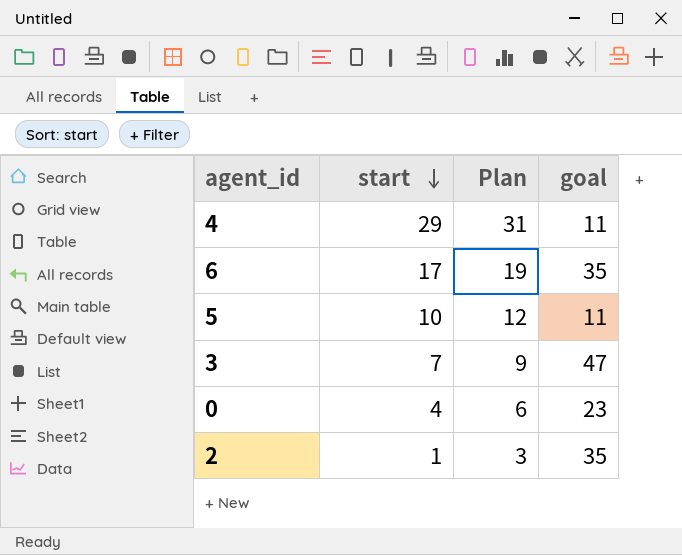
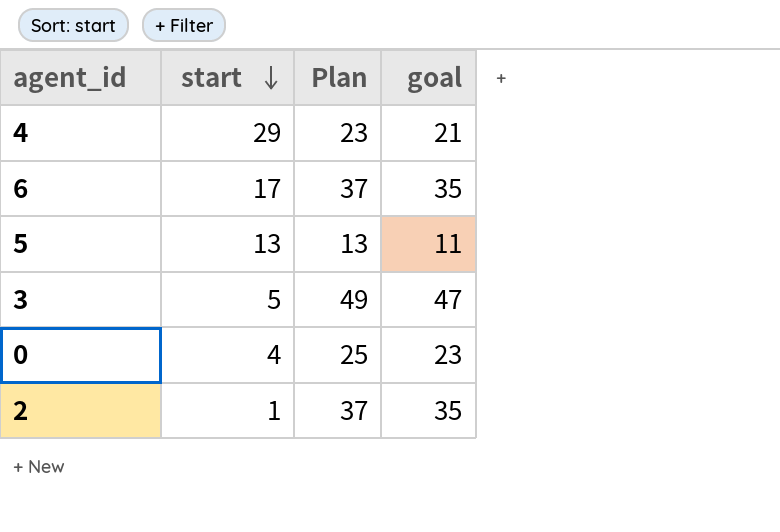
column Plan | formula: [start] + 2 -> [goal] + 2
4 | goal: 11 -> 21
5 | start: 10 -> 13
3 | start: 7 -> 5

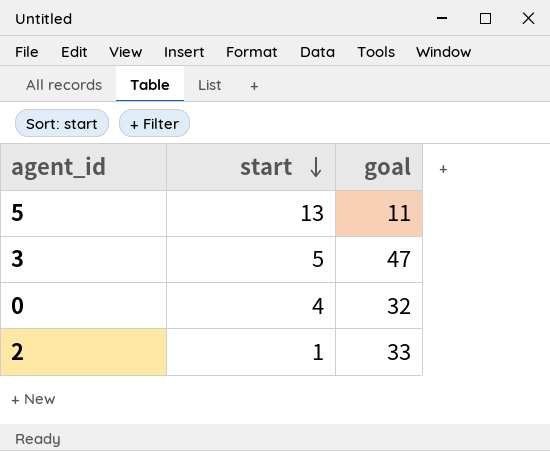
column Plan | formula: [goal] + 2 -> none
row 4: 29 | 23 | 21 -> none
row 6: 17 | 37 | 35 -> none
0 | goal: 23 -> 32
2 | goal: 35 -> 33

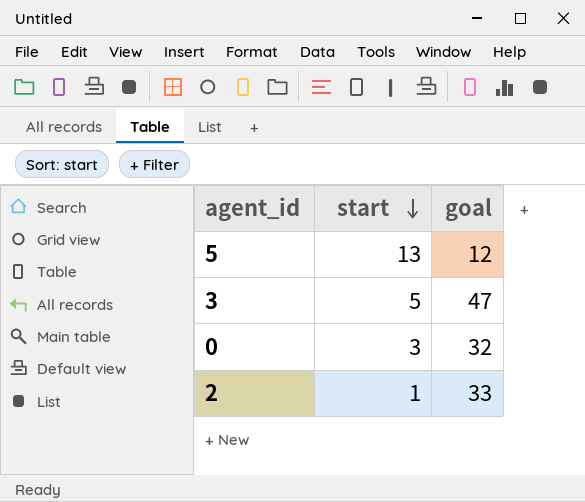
5 | goal: 11 -> 12
0 | start: 4 -> 3

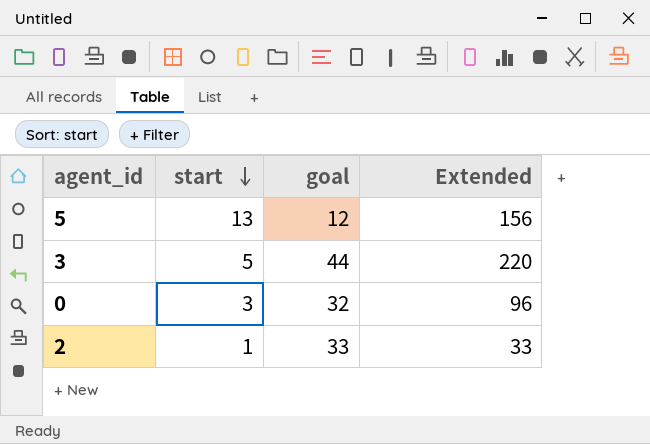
column Extended | formula: none -> [start] * [goal]
3 | goal: 47 -> 44

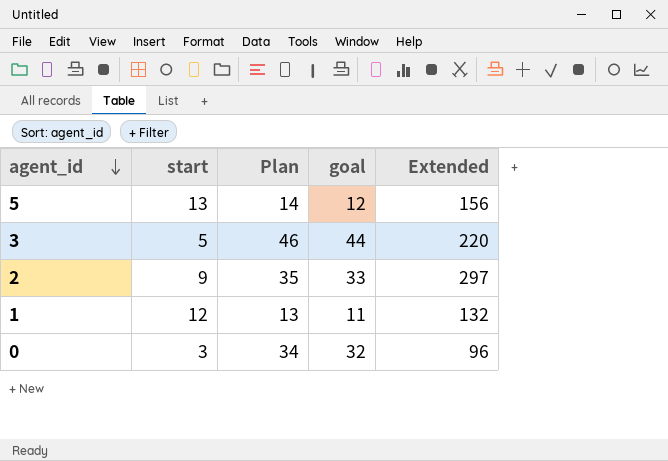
row order: start descending -> agent_id descending
column Plan | formula: none -> [goal] + 2
2 | start: 1 -> 9
2 | Extended: 33 -> 297
row 1: none -> 12 | 13 | 11 | 132

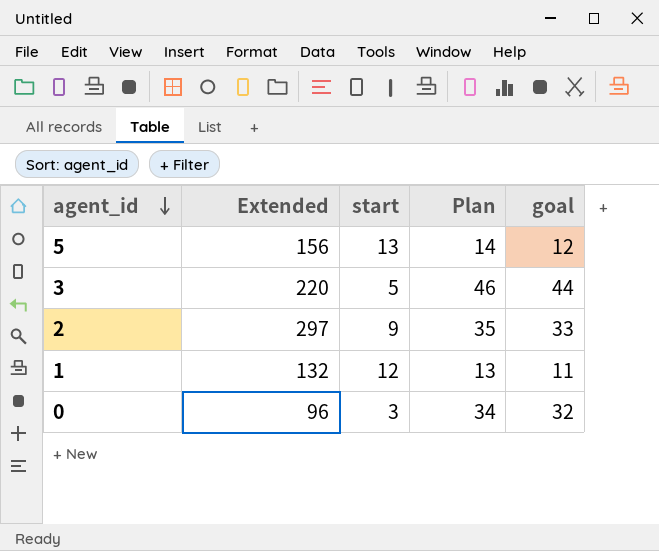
column Extended | position: 5 -> 2

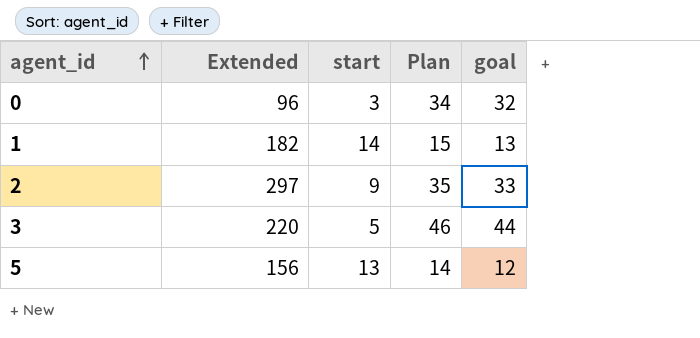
row order: agent_id descending -> agent_id ascending
1 | Extended: 132 -> 182
1 | start: 12 -> 14
1 | Plan: 13 -> 15
1 | goal: 11 -> 13

